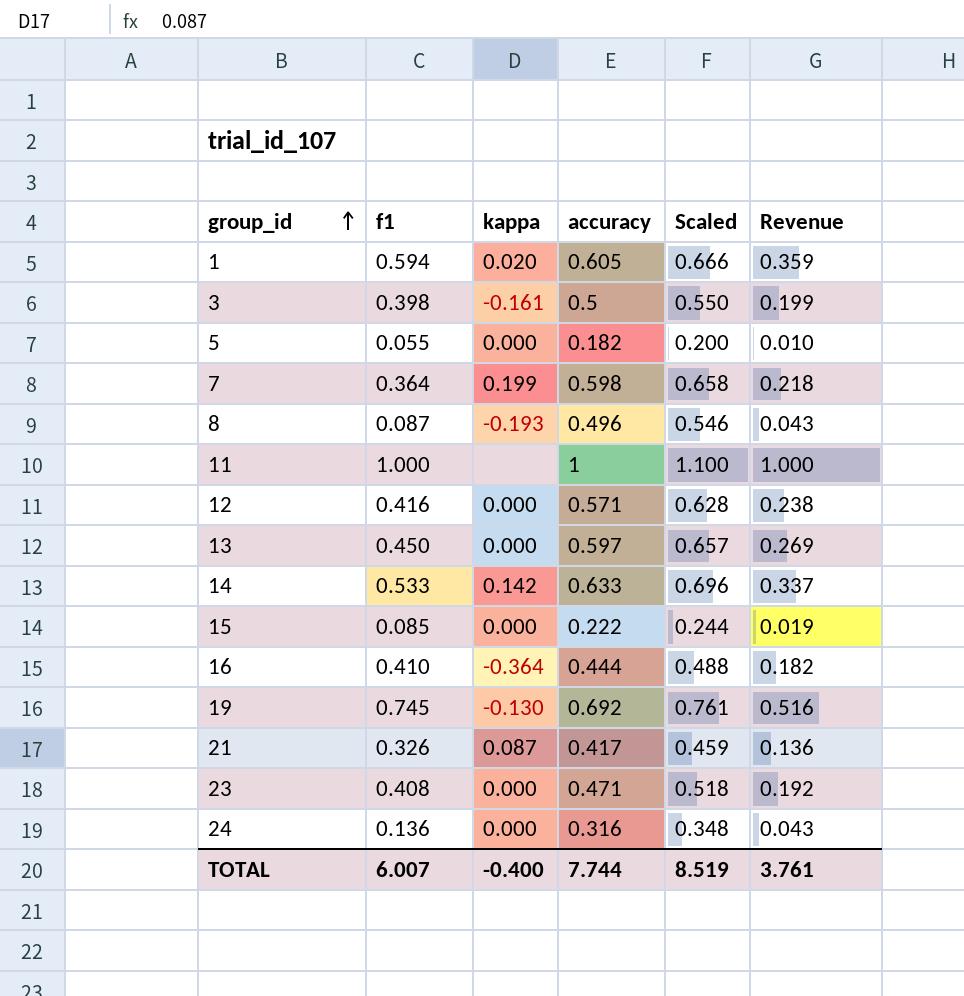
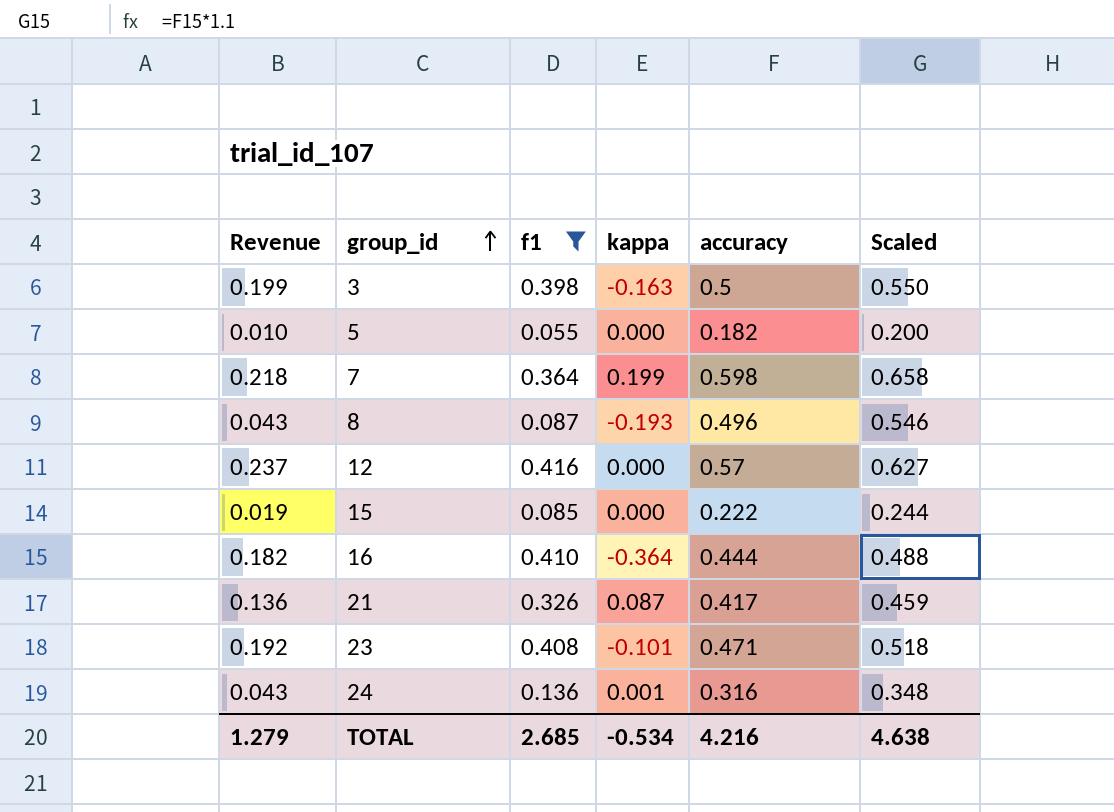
filter: none -> f1 <= 0.416
column Revenue | position: 6 -> 1
3 | kappa: -0.161 -> -0.163
12 | Revenue: 0.238 -> 0.237
12 | accuracy: 0.571 -> 0.57
12 | Scaled: 0.628 -> 0.627
23 | kappa: 0.000 -> -0.101
24 | kappa: 0.000 -> 0.001
TOTAL | Revenue: 3.761 -> 1.279
TOTAL | f1: 6.007 -> 2.685
TOTAL | kappa: -0.400 -> -0.534
TOTAL | accuracy: 7.744 -> 4.216
TOTAL | Scaled: 8.519 -> 4.638

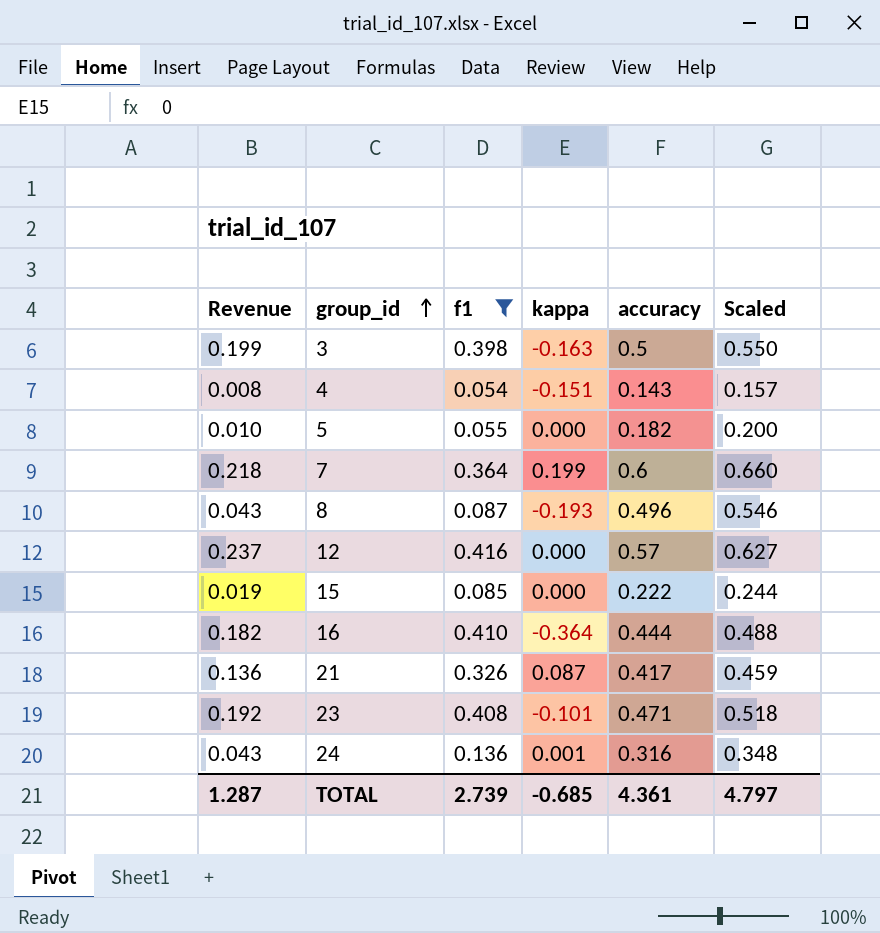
row 4: none -> 0.008 | 0.054 | -0.151 | 0.143 | 0.157
7 | accuracy: 0.598 -> 0.6
7 | Scaled: 0.658 -> 0.660
TOTAL | Revenue: 1.279 -> 1.287
TOTAL | f1: 2.685 -> 2.739
TOTAL | kappa: -0.534 -> -0.685
TOTAL | accuracy: 4.216 -> 4.361
TOTAL | Scaled: 4.638 -> 4.797

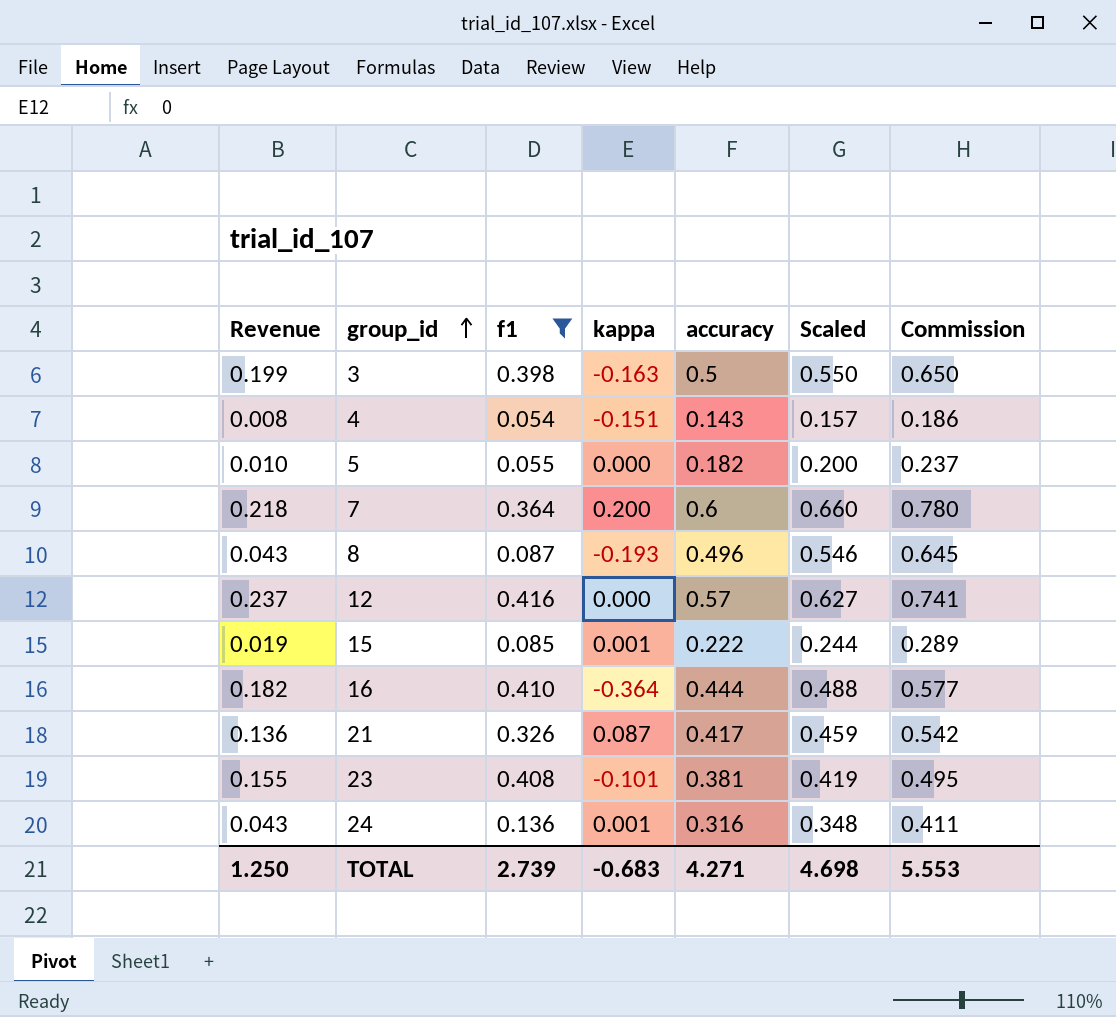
column Commission | formula: none -> [accuracy] * 1.3
7 | kappa: 0.199 -> 0.200
15 | kappa: 0.000 -> 0.001
23 | Revenue: 0.192 -> 0.155
23 | accuracy: 0.471 -> 0.381
23 | Scaled: 0.518 -> 0.419
TOTAL | Revenue: 1.287 -> 1.250
TOTAL | kappa: -0.685 -> -0.683
TOTAL | accuracy: 4.361 -> 4.271
TOTAL | Scaled: 4.797 -> 4.698

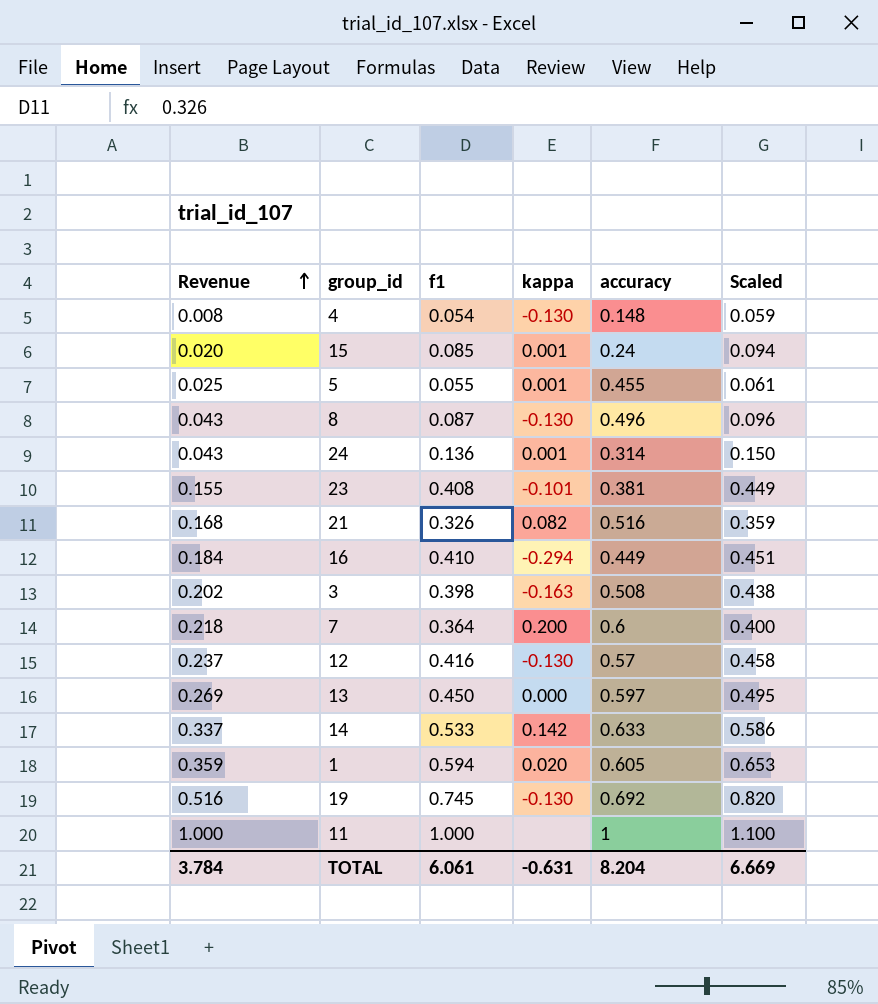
filter: f1 <= 0.416 -> none
row order: group_id ascending -> Revenue ascending
column Commission | formula: [accuracy] * 1.3 -> none
column Scaled | formula: [accuracy] * 1.1 -> [f1] * 1.1
4 | kappa: -0.151 -> -0.130
4 | accuracy: 0.143 -> 0.148
15 | Revenue: 0.019 -> 0.020
15 | accuracy: 0.222 -> 0.24
5 | Revenue: 0.010 -> 0.025
5 | kappa: 0.000 -> 0.001
5 | accuracy: 0.182 -> 0.455
8 | kappa: -0.193 -> -0.130
24 | accuracy: 0.316 -> 0.314
21 | Revenue: 0.136 -> 0.168
21 | kappa: 0.087 -> 0.082
21 | accuracy: 0.417 -> 0.516
16 | Revenue: 0.182 -> 0.184
16 | kappa: -0.364 -> -0.294
16 | accuracy: 0.444 -> 0.449
3 | Revenue: 0.199 -> 0.202
3 | accuracy: 0.5 -> 0.508
12 | kappa: 0.000 -> -0.130
TOTAL | Revenue: 1.250 -> 3.784
TOTAL | f1: 2.739 -> 6.061
TOTAL | kappa: -0.683 -> -0.631
TOTAL | accuracy: 4.271 -> 8.204
TOTAL | Scaled: 4.698 -> 6.669

